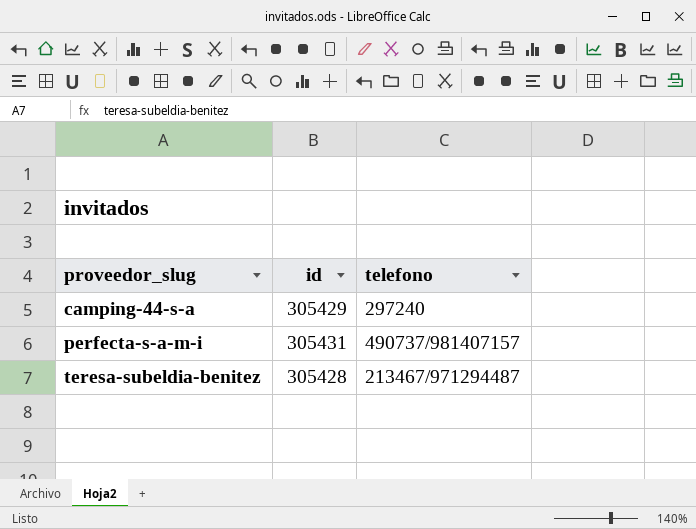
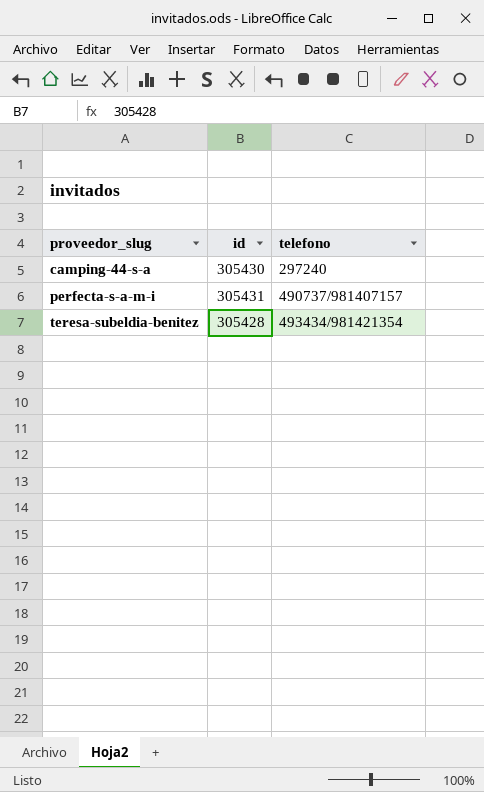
camping-44-s-a | id: 305429 -> 305430
teresa-subeldia-benitez | telefono: 213467/971294487 -> 493434/981421354

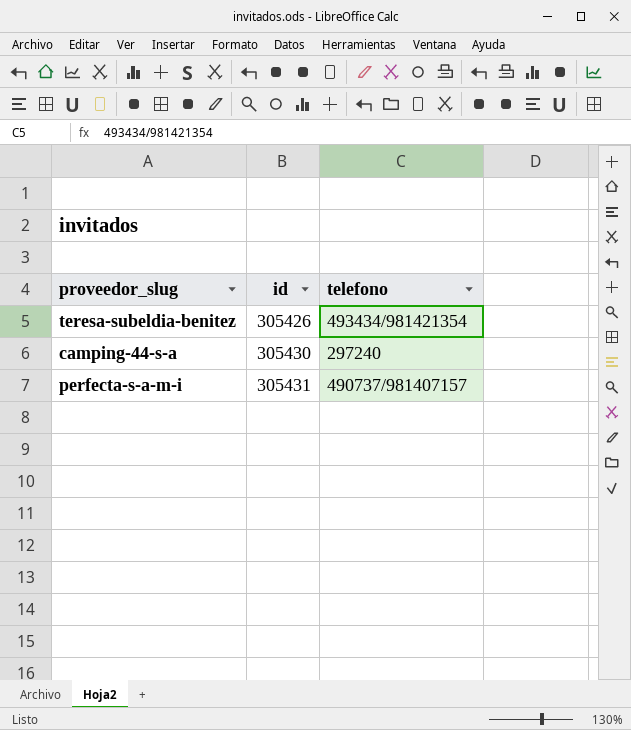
row order: proveedor_slug ascending -> id ascending
teresa-subeldia-benitez | id: 305428 -> 305426

